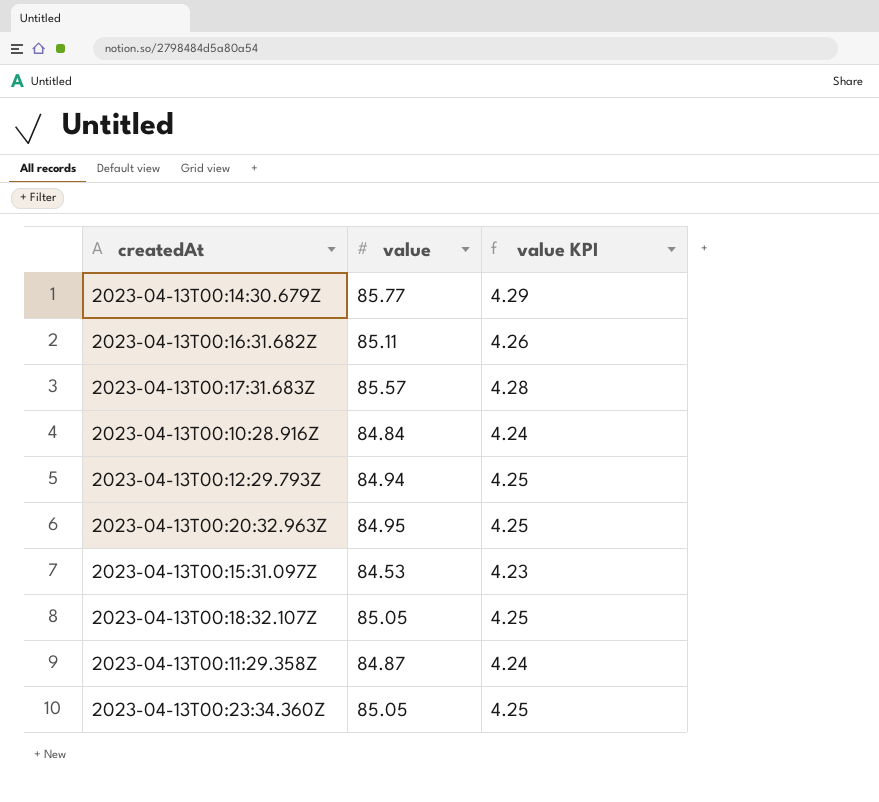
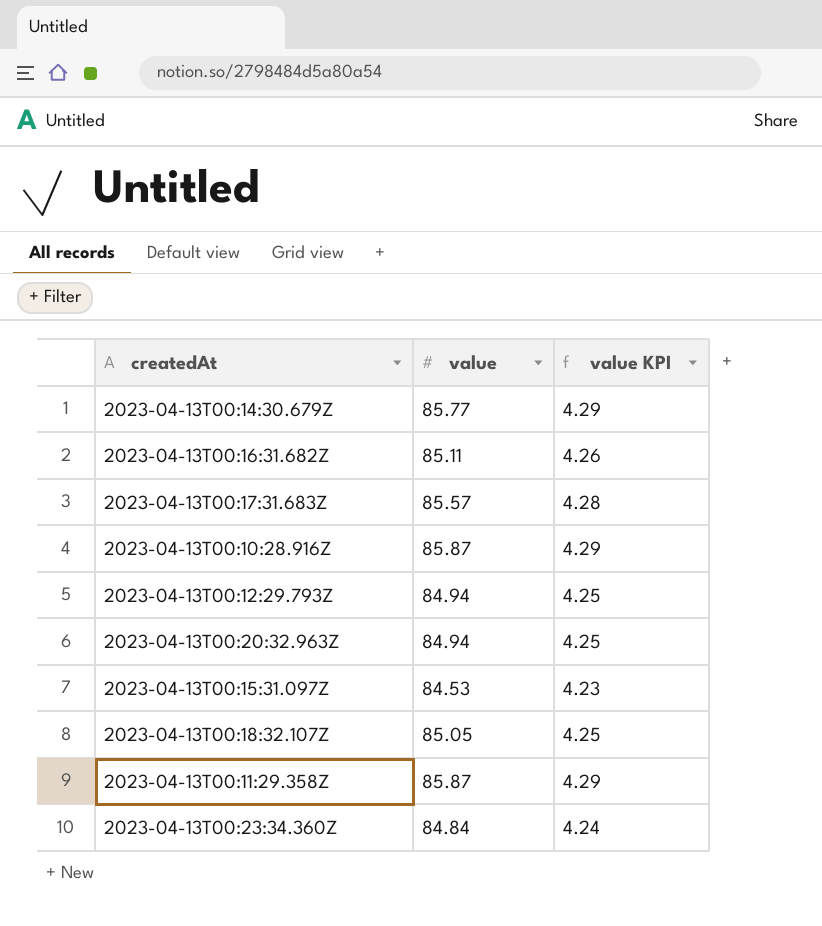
2023-04-13T00:10:28.916Z | value: 84.84 -> 85.87
2023-04-13T00:10:28.916Z | value KPI: 4.24 -> 4.29
2023-04-13T00:20:32.963Z | value: 84.95 -> 84.94
2023-04-13T00:11:29.358Z | value: 84.87 -> 85.87
2023-04-13T00:11:29.358Z | value KPI: 4.24 -> 4.29
2023-04-13T00:23:34.360Z | value: 85.05 -> 84.84
2023-04-13T00:23:34.360Z | value KPI: 4.25 -> 4.24

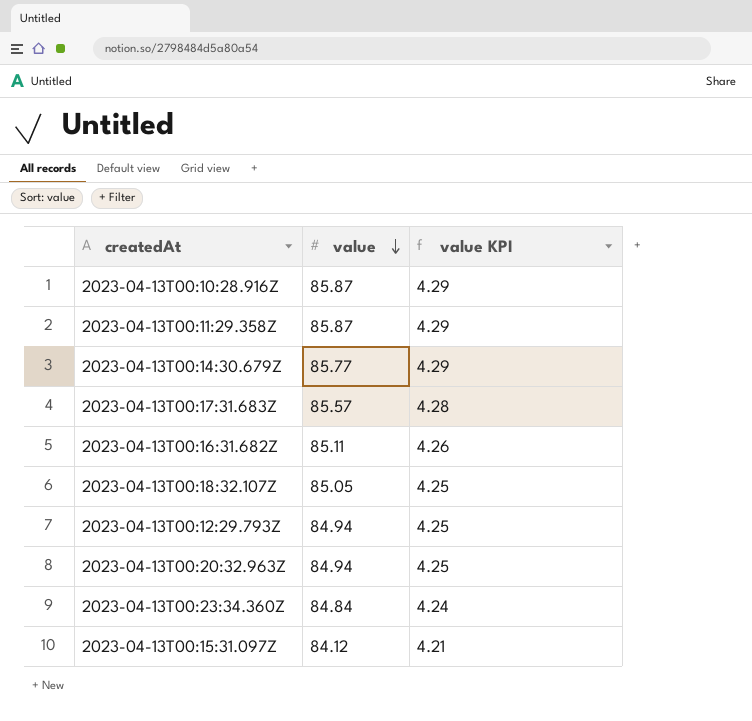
row order: none -> value descending
2023-04-13T00:15:31.097Z | value: 84.53 -> 84.12
2023-04-13T00:15:31.097Z | value KPI: 4.23 -> 4.21

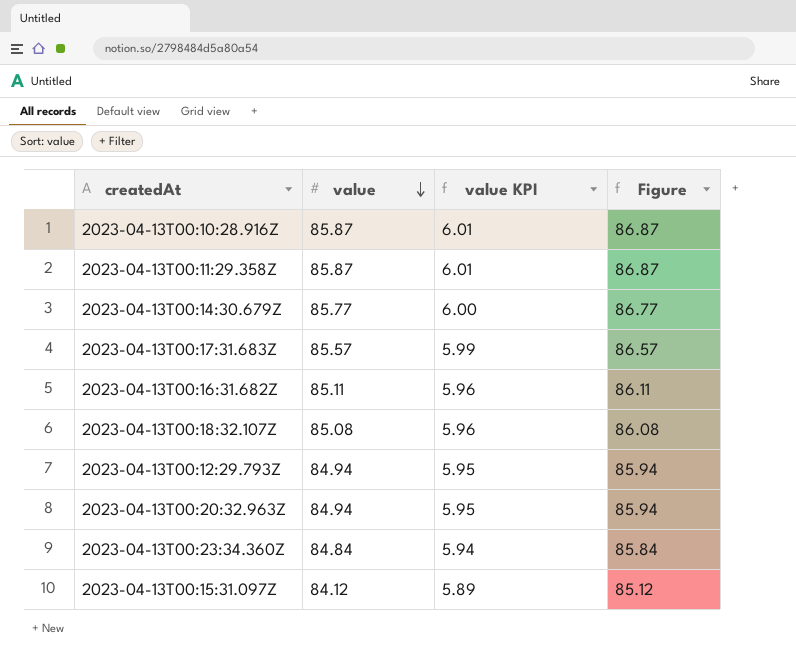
column value KPI | formula: [value] * 0.05 -> [value] * 0.07
column Figure | formula: none -> [value] + 1
2023-04-13T00:18:32.107Z | value: 85.05 -> 85.08

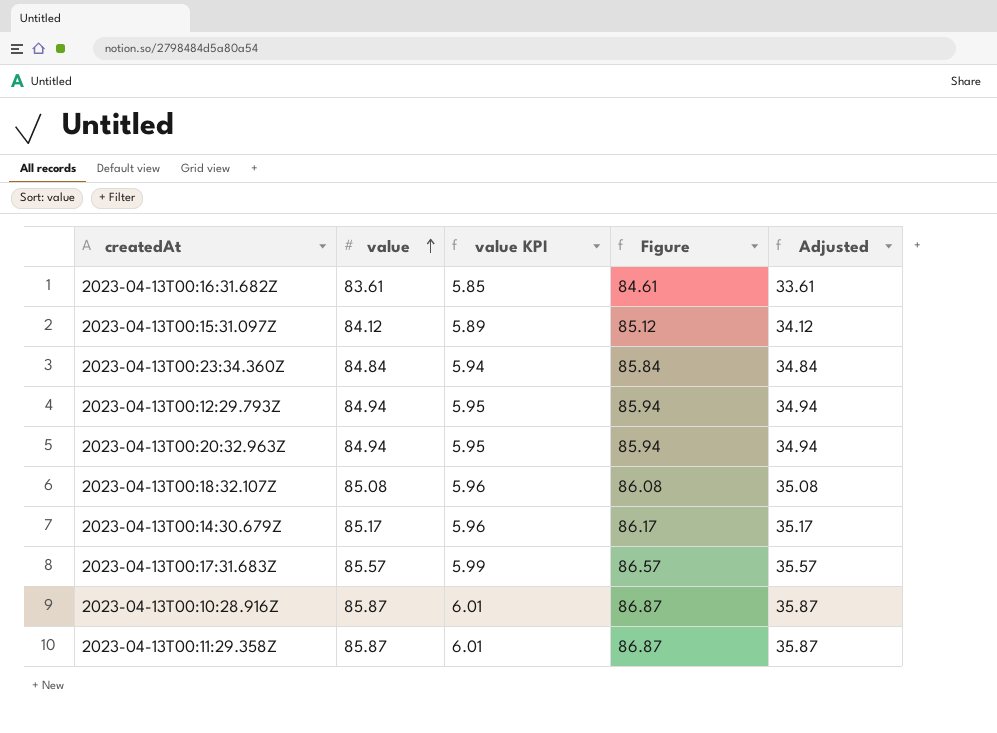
row order: value descending -> value ascending
column Adjusted | formula: none -> [value] - 50
2023-04-13T00:16:31.682Z | value: 85.11 -> 83.61
2023-04-13T00:16:31.682Z | value KPI: 5.96 -> 5.85
2023-04-13T00:16:31.682Z | Figure: 86.11 -> 84.61
2023-04-13T00:14:30.679Z | value: 85.77 -> 85.17
2023-04-13T00:14:30.679Z | value KPI: 6.00 -> 5.96
2023-04-13T00:14:30.679Z | Figure: 86.77 -> 86.17

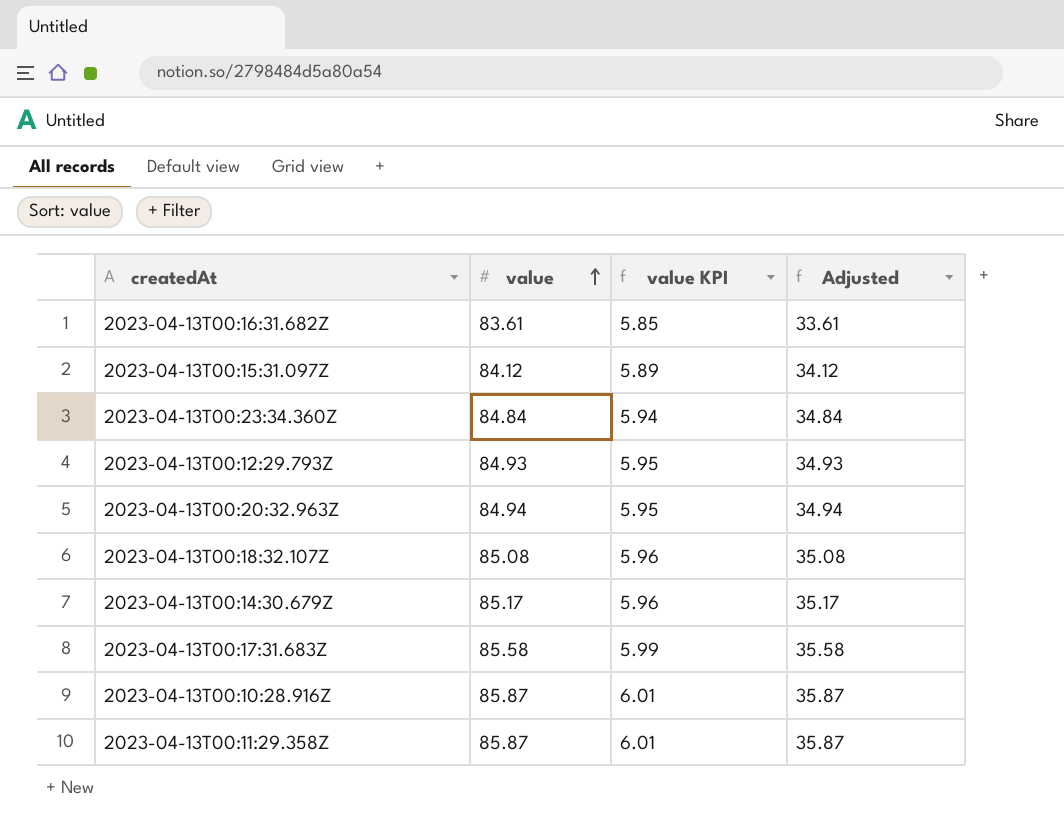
column Figure | formula: [value] + 1 -> none
2023-04-13T00:12:29.793Z | value: 84.94 -> 84.93
2023-04-13T00:12:29.793Z | Adjusted: 34.94 -> 34.93
2023-04-13T00:17:31.683Z | value: 85.57 -> 85.58
2023-04-13T00:17:31.683Z | Adjusted: 35.57 -> 35.58

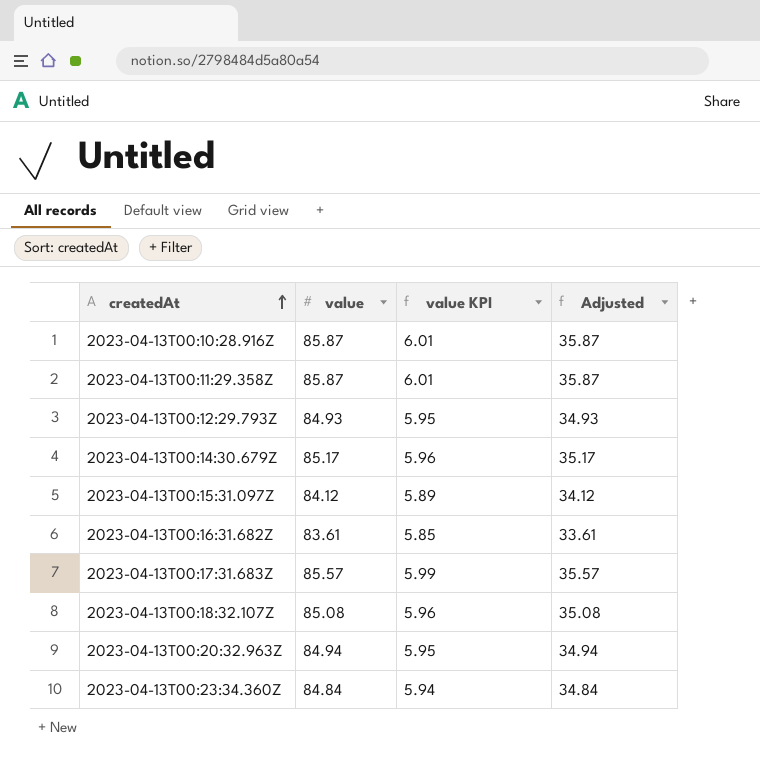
row order: value ascending -> createdAt ascending
2023-04-13T00:17:31.683Z | value: 85.58 -> 85.57
2023-04-13T00:17:31.683Z | Adjusted: 35.58 -> 35.57

